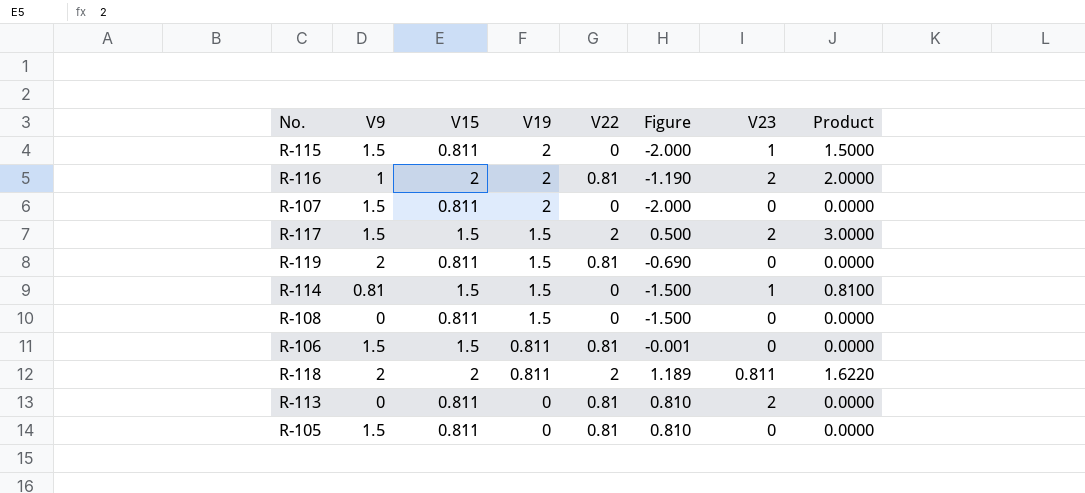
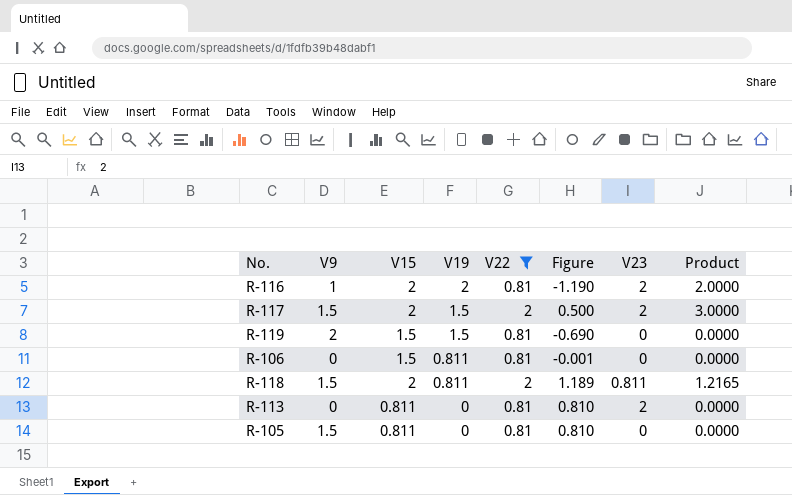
filter: none -> V22 != 0
R-117 | V15: 1.5 -> 2
R-119 | V15: 0.811 -> 1.5
R-106 | V9: 1.5 -> 0
R-118 | V9: 2 -> 1.5
R-118 | Product: 1.6220 -> 1.2165

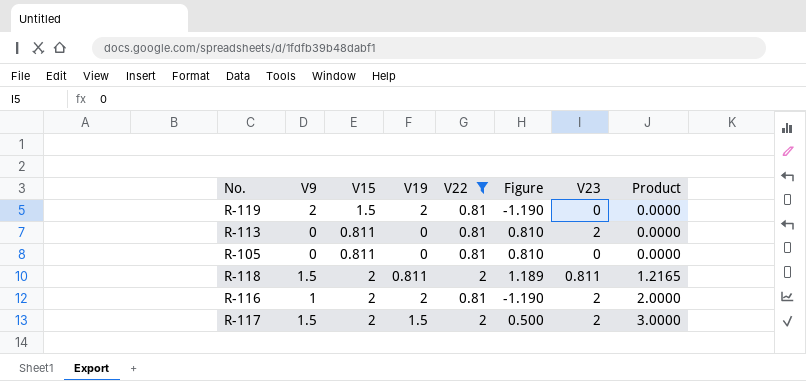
row order: V19 descending -> Product ascending
row R-106: 0 | 1.5 | 0.811 | 0.81 | -0.001 | 0 | 0.0000 -> none
R-119 | V19: 1.5 -> 2
R-119 | Figure: -0.690 -> -1.190
R-105 | V9: 1.5 -> 0

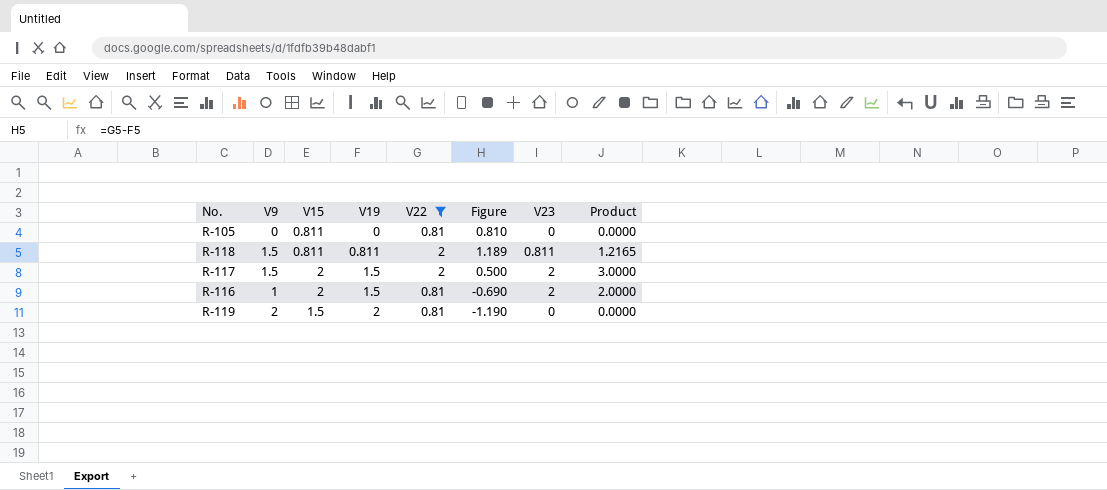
row order: Product ascending -> V19 ascending
row R-113: 0 | 0.811 | 0 | 0.81 | 0.810 | 2 | 0.0000 -> none
R-118 | V15: 2 -> 0.811
R-116 | V19: 2 -> 1.5
R-116 | Figure: -1.190 -> -0.690

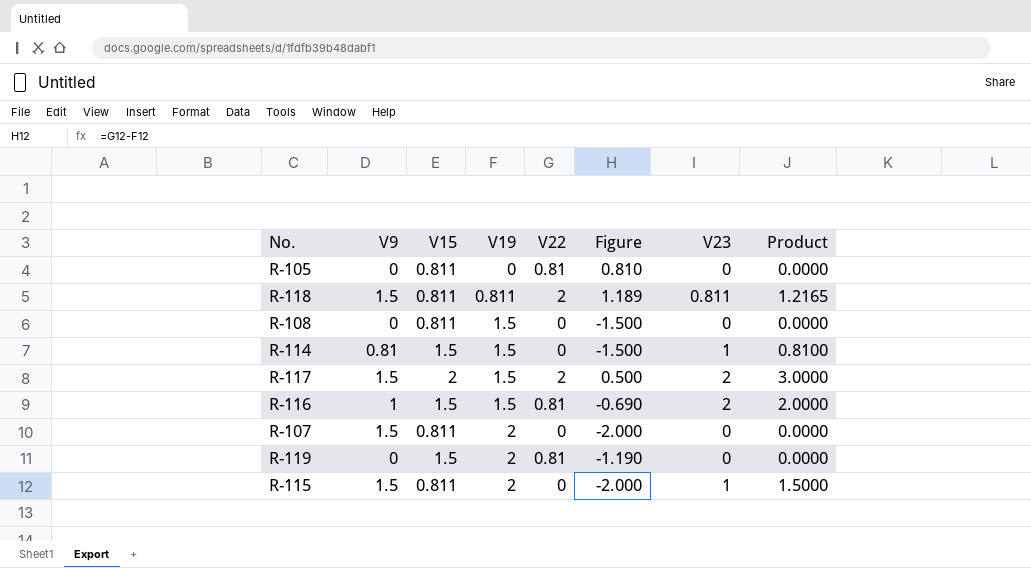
filter: V22 != 0 -> none
R-116 | V15: 2 -> 1.5
R-119 | V9: 2 -> 0

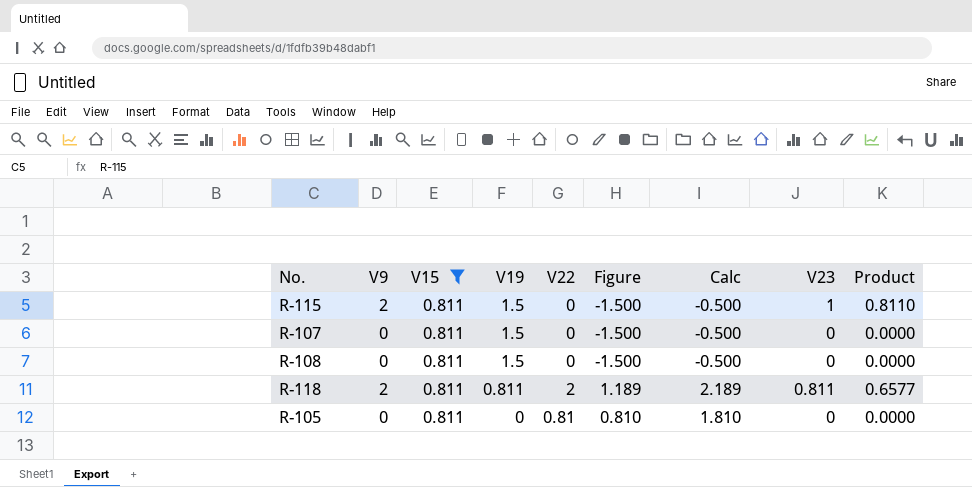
filter: none -> V15 = 0.811
row order: V19 ascending -> V19 descending
column Calc | formula: none -> [Figure] + 1
column Product | formula: [V9] * [V23] -> [V15] * [V23]
R-115 | V9: 1.5 -> 2
R-115 | V19: 2 -> 1.5
R-115 | Figure: -2.000 -> -1.500
R-107 | V9: 1.5 -> 0
R-107 | V19: 2 -> 1.5
R-107 | Figure: -2.000 -> -1.500
R-118 | V9: 1.5 -> 2

